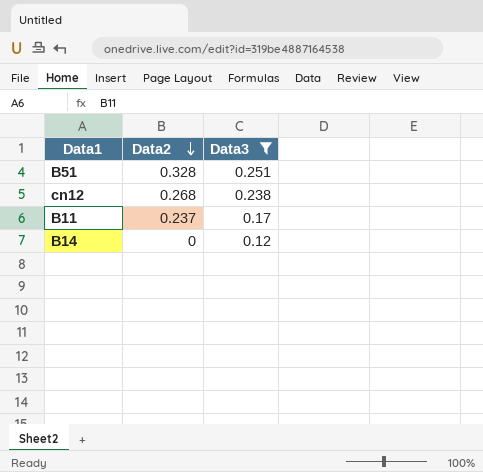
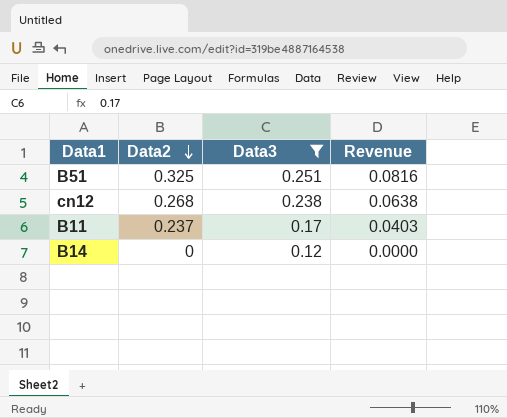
column Revenue | formula: none -> [Data2] * [Data3]
B51 | Data2: 0.328 -> 0.325

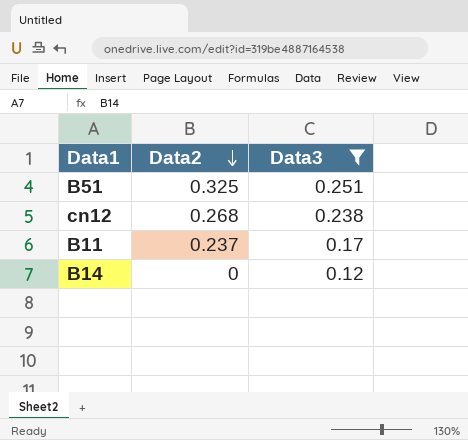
column Revenue | formula: [Data2] * [Data3] -> none

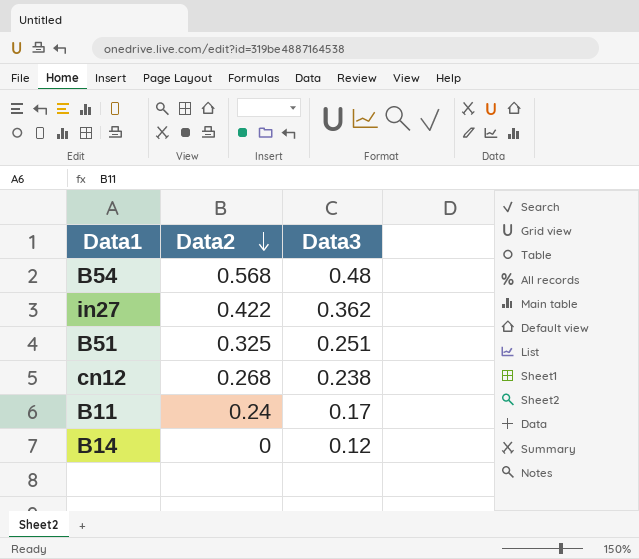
filter: Data3 <= 0.251 -> none
B11 | Data2: 0.237 -> 0.24

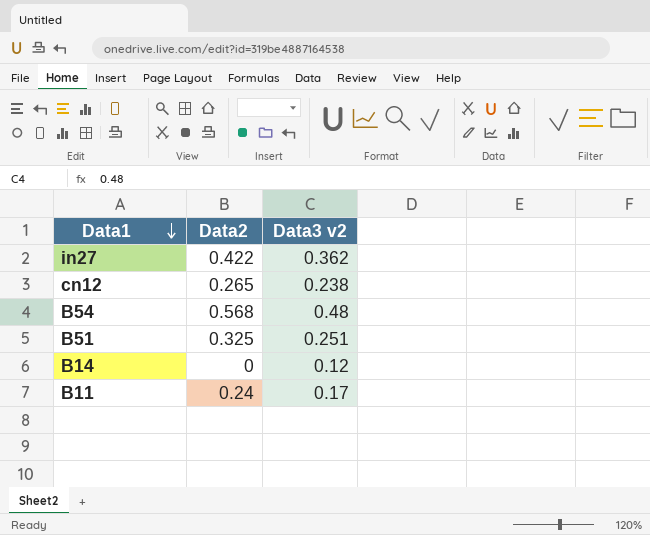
row order: Data2 descending -> Data1 descending
column name: Data3 -> Data3 v2
cn12 | Data2: 0.268 -> 0.265

